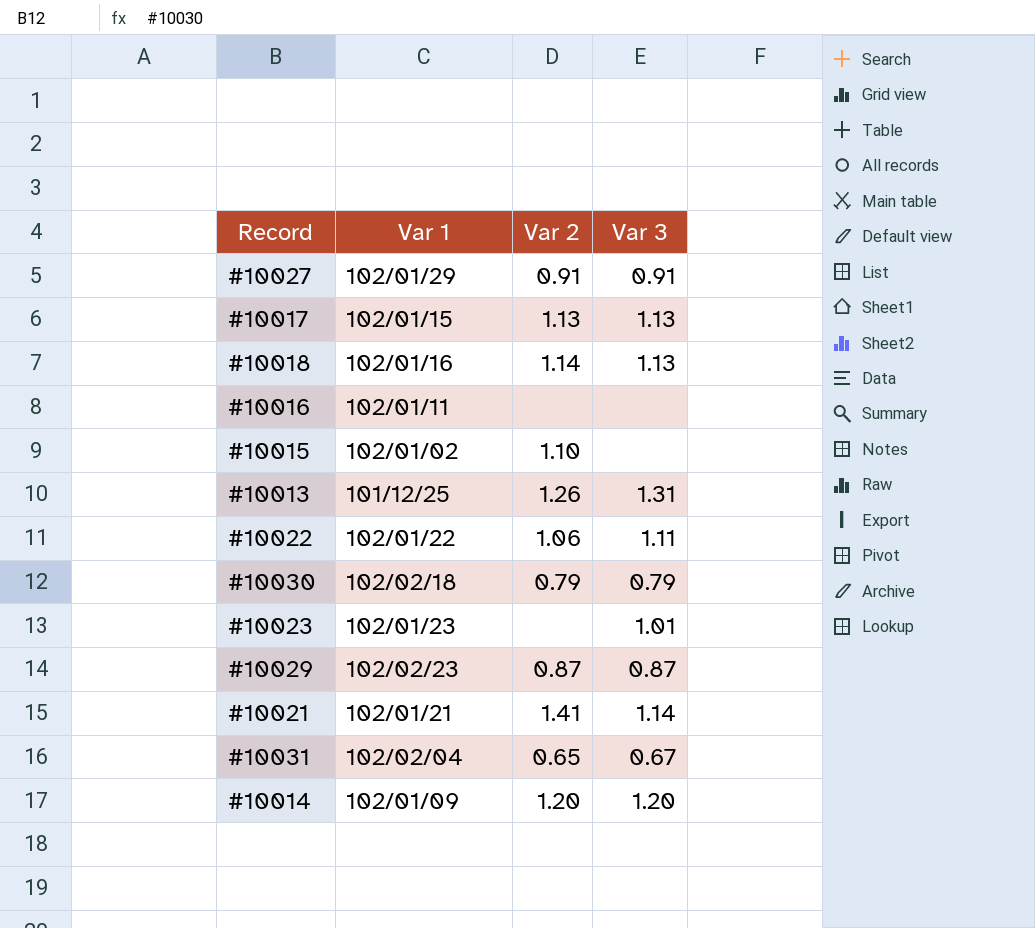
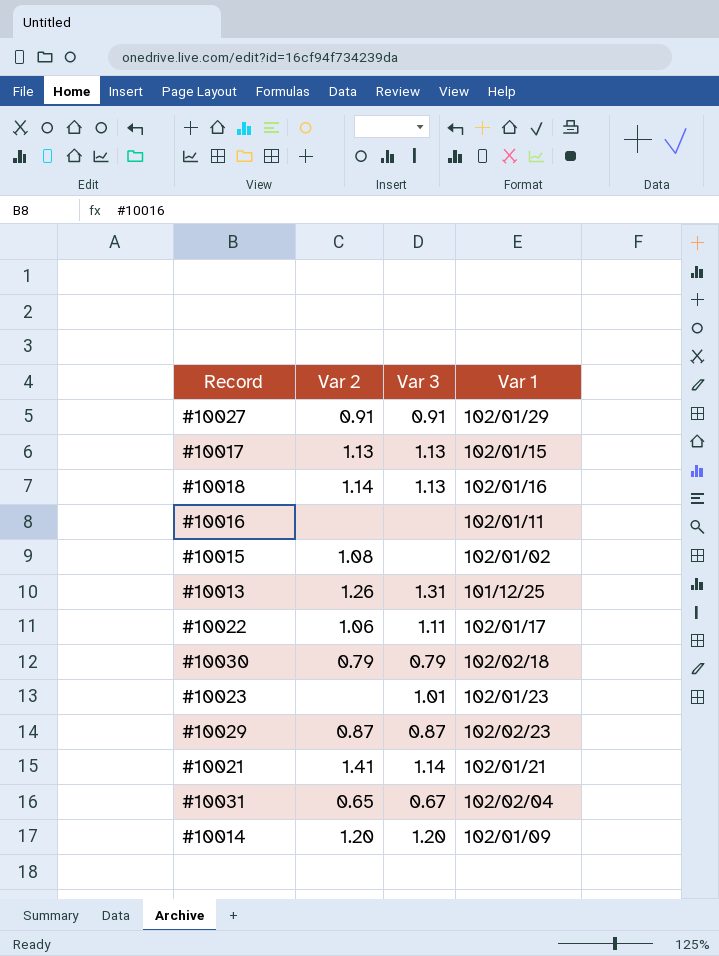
column Var 1 | position: 2 -> 4
#10015 | Var 2: 1.10 -> 1.08
#10022 | Var 1: 102/01/22 -> 102/01/17

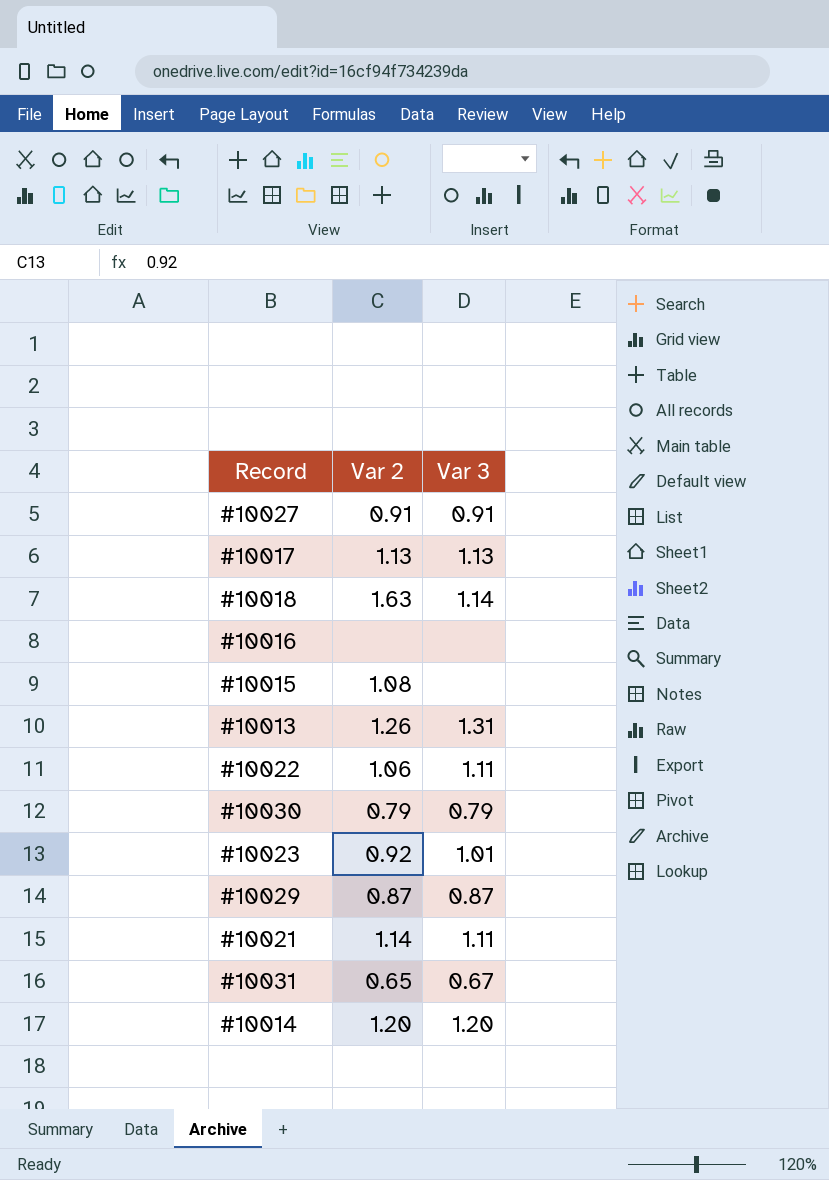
column Var 1 | position: 4 -> none
#10018 | Var 2: 1.14 -> 1.63
#10018 | Var 3: 1.13 -> 1.14
#10023 | Var 2: none -> 0.92
#10021 | Var 2: 1.41 -> 1.14
#10021 | Var 3: 1.14 -> 1.11

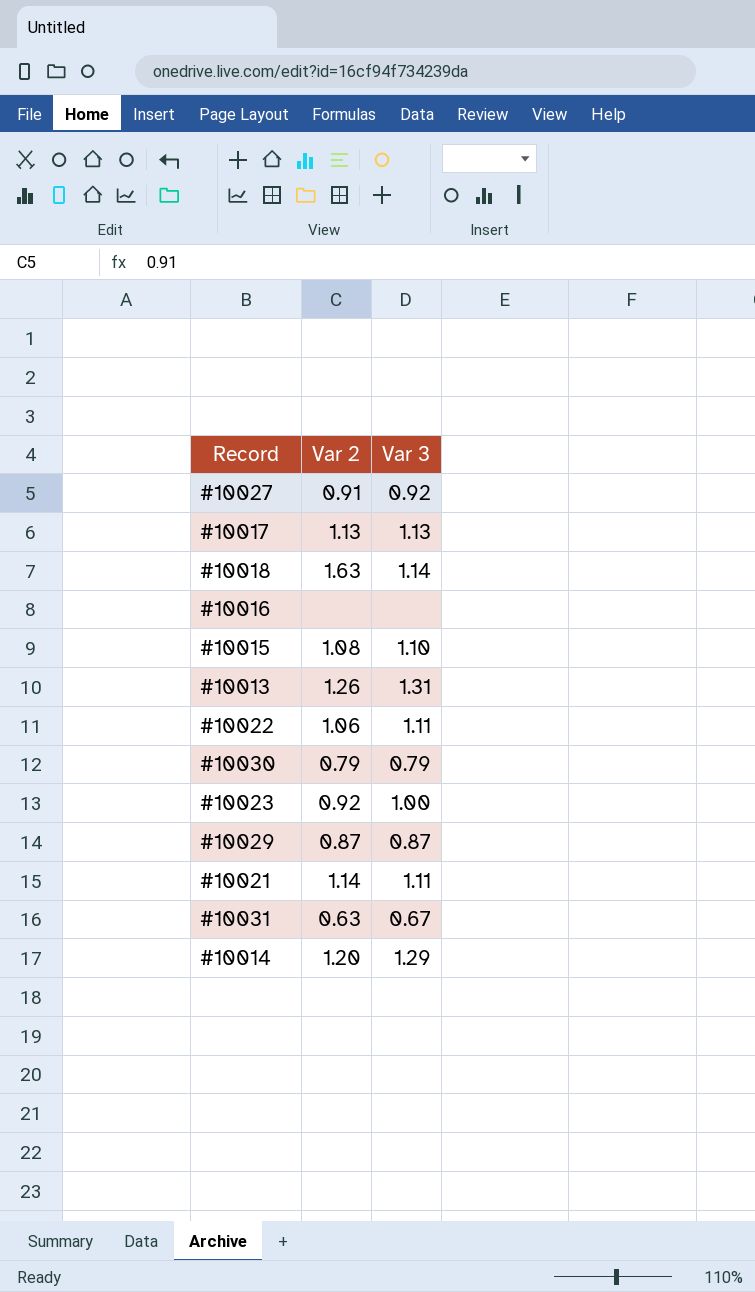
#10027 | Var 3: 0.91 -> 0.92
#10015 | Var 3: none -> 1.10
#10023 | Var 3: 1.01 -> 1.00
#10031 | Var 2: 0.65 -> 0.63
#10014 | Var 3: 1.20 -> 1.29

